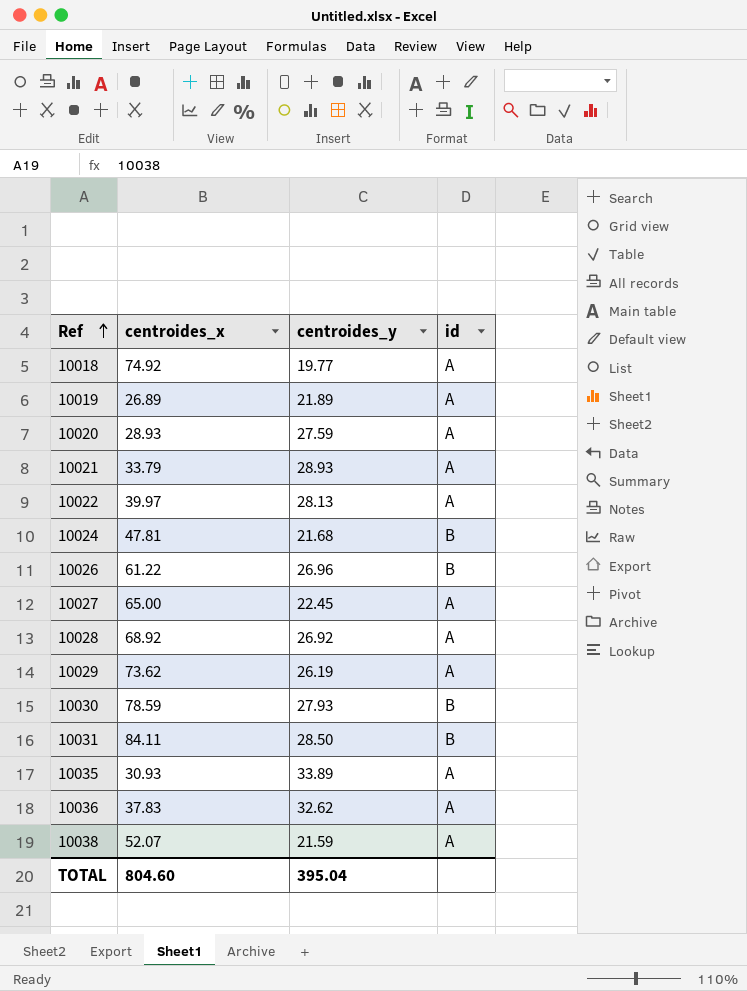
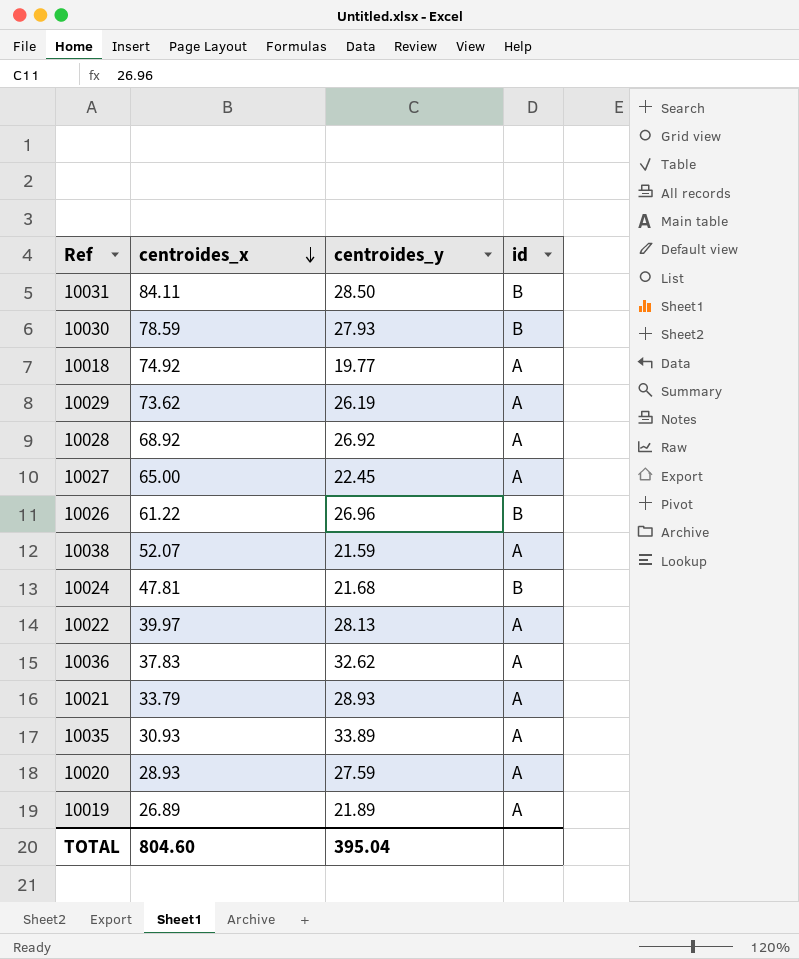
row order: Ref ascending -> centroides_x descending

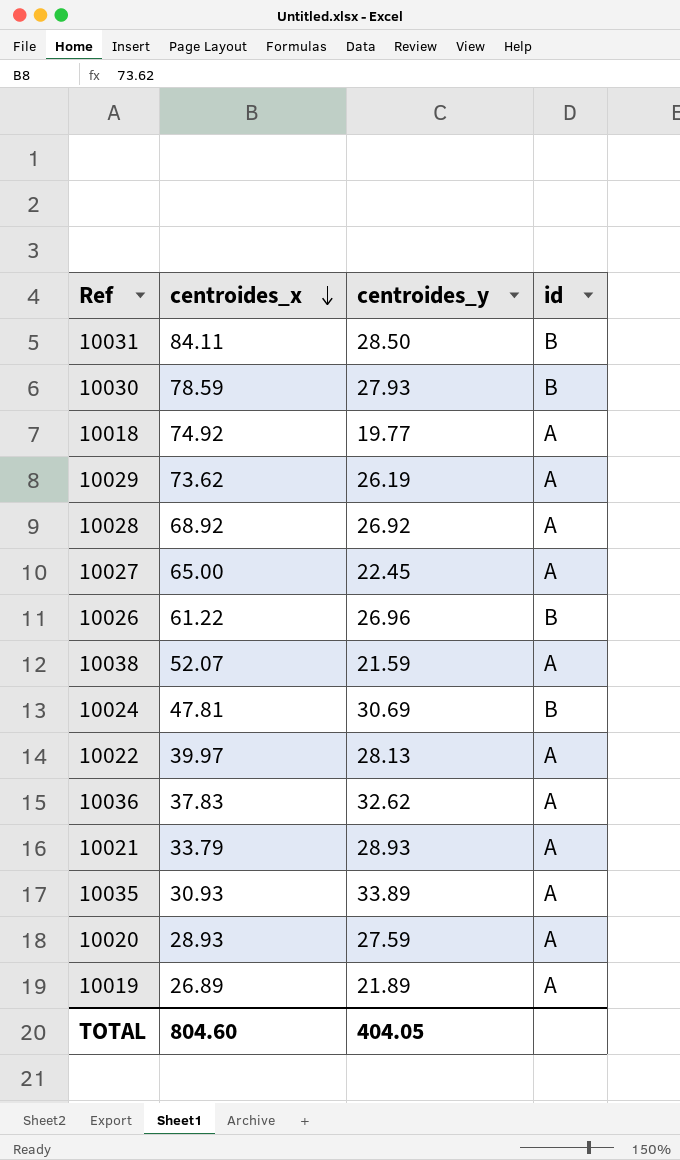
10024 | centroides_y: 21.68 -> 30.69
TOTAL | centroides_y: 395.04 -> 404.05

